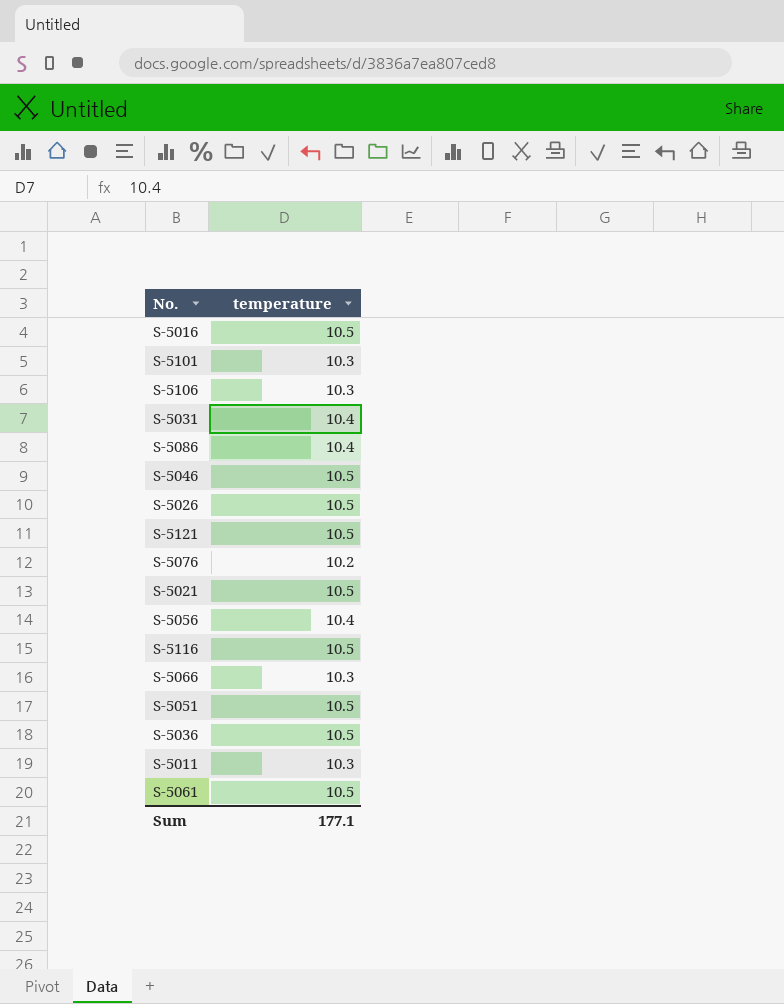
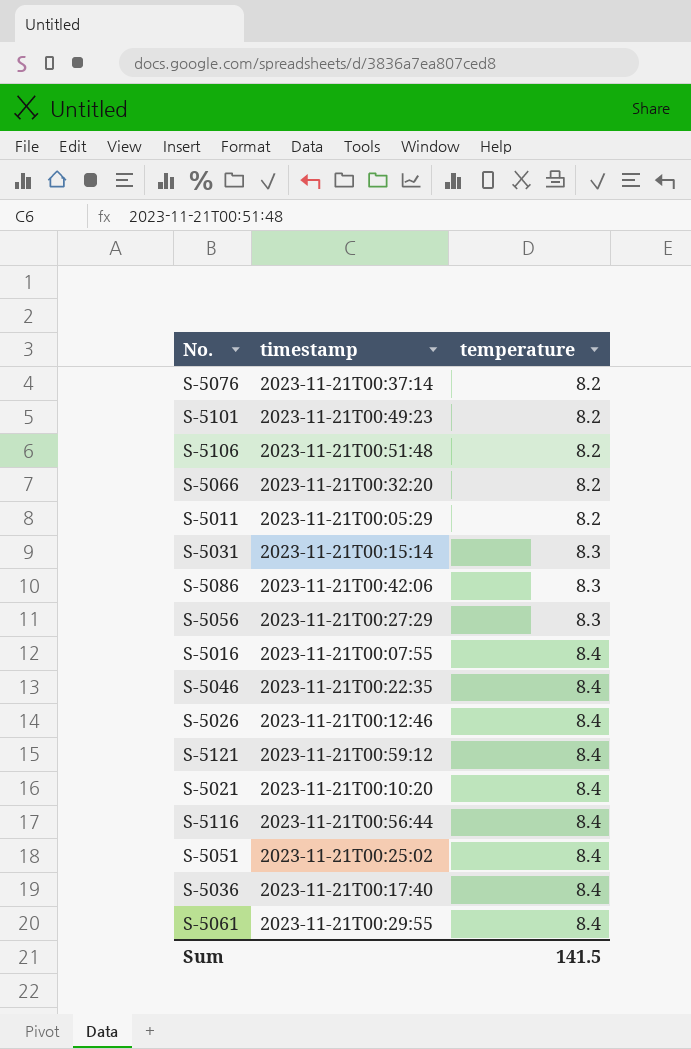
row order: none -> temperature ascending
column timestamp | position: none -> 2
S-5076 | temperature: 10.2 -> 8.2
S-5101 | temperature: 10.3 -> 8.2
S-5106 | temperature: 10.3 -> 8.2
S-5066 | temperature: 10.3 -> 8.2
S-5011 | temperature: 10.3 -> 8.2
S-5031 | temperature: 10.4 -> 8.3
S-5086 | temperature: 10.4 -> 8.3
S-5056 | temperature: 10.4 -> 8.3
S-5016 | temperature: 10.5 -> 8.4
S-5046 | temperature: 10.5 -> 8.4
S-5026 | temperature: 10.5 -> 8.4
S-5121 | temperature: 10.5 -> 8.4
S-5021 | temperature: 10.5 -> 8.4
S-5116 | temperature: 10.5 -> 8.4
S-5051 | temperature: 10.5 -> 8.4
S-5036 | temperature: 10.5 -> 8.4
S-5061 | temperature: 10.5 -> 8.4
Sum | temperature: 177.1 -> 141.5

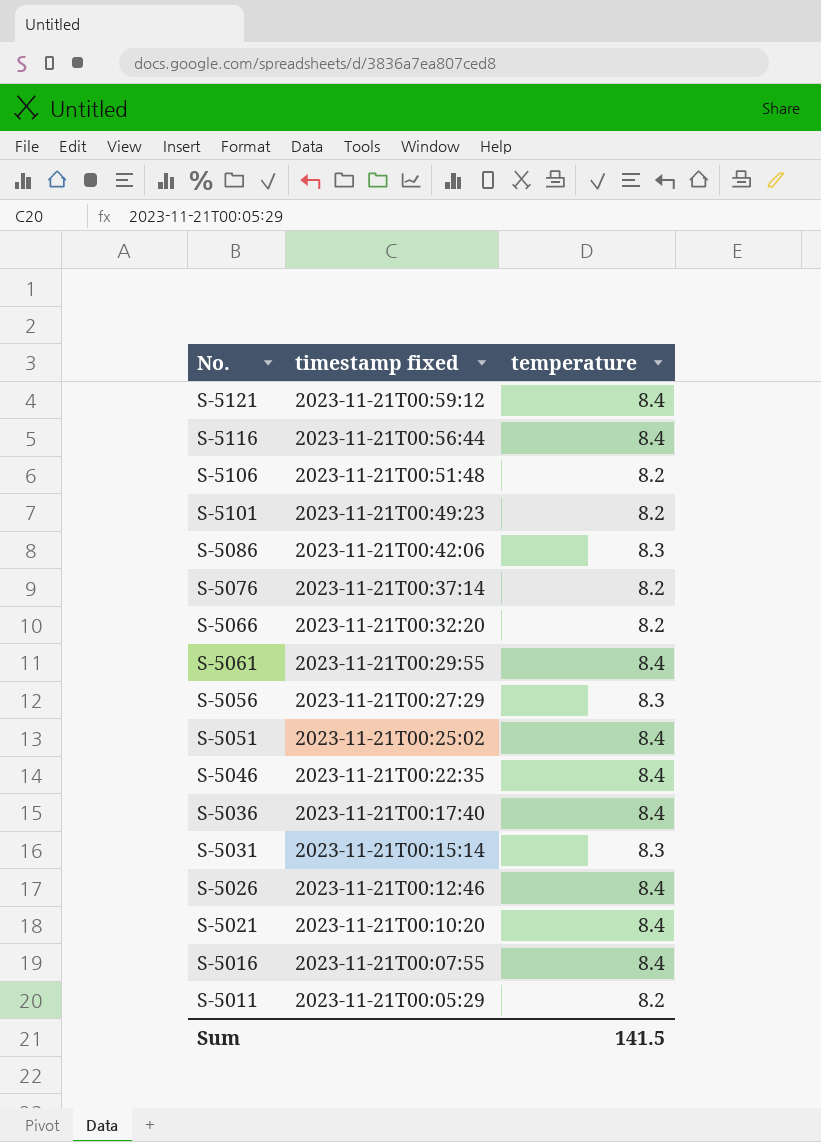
row order: temperature ascending -> No. descending
column name: timestamp -> timestamp fixed

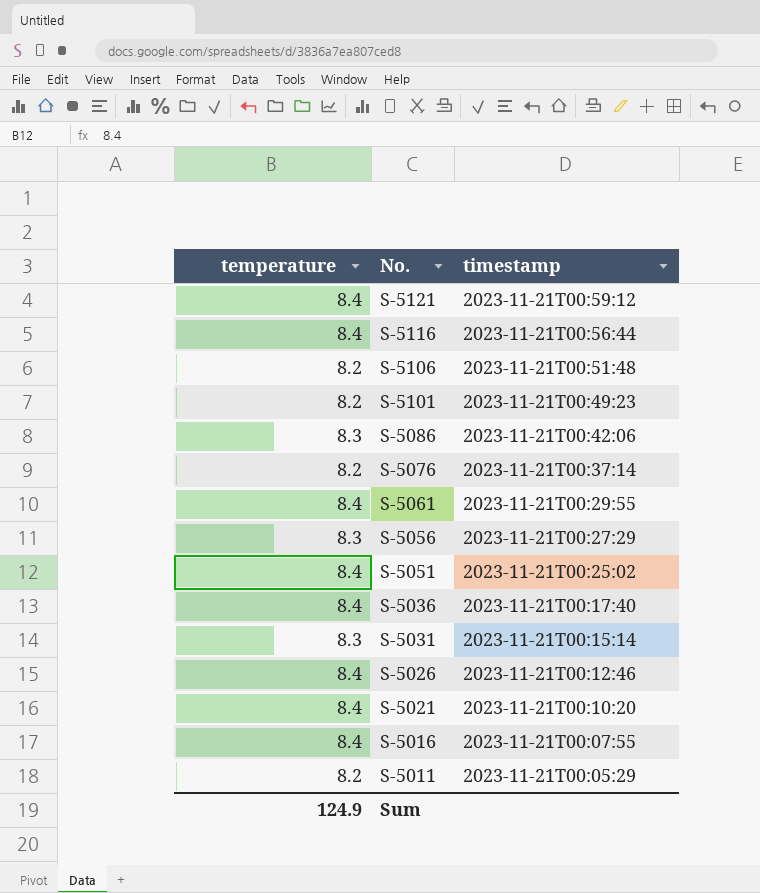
column temperature | position: 3 -> 1
column name: timestamp fixed -> timestamp
row S-5066: 2023-11-21T00:32:20 | 8.2 -> none
row S-5046: 2023-11-21T00:22:35 | 8.4 -> none
Sum | temperature: 141.5 -> 124.9

